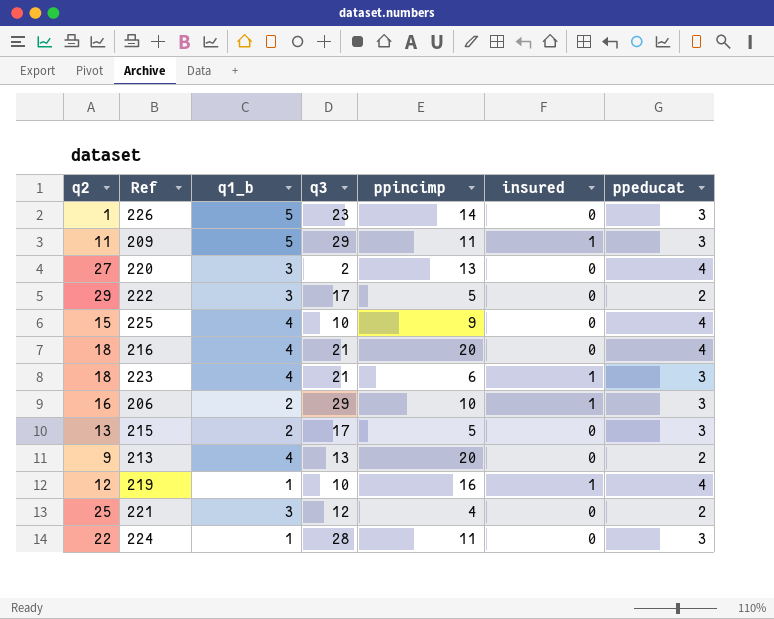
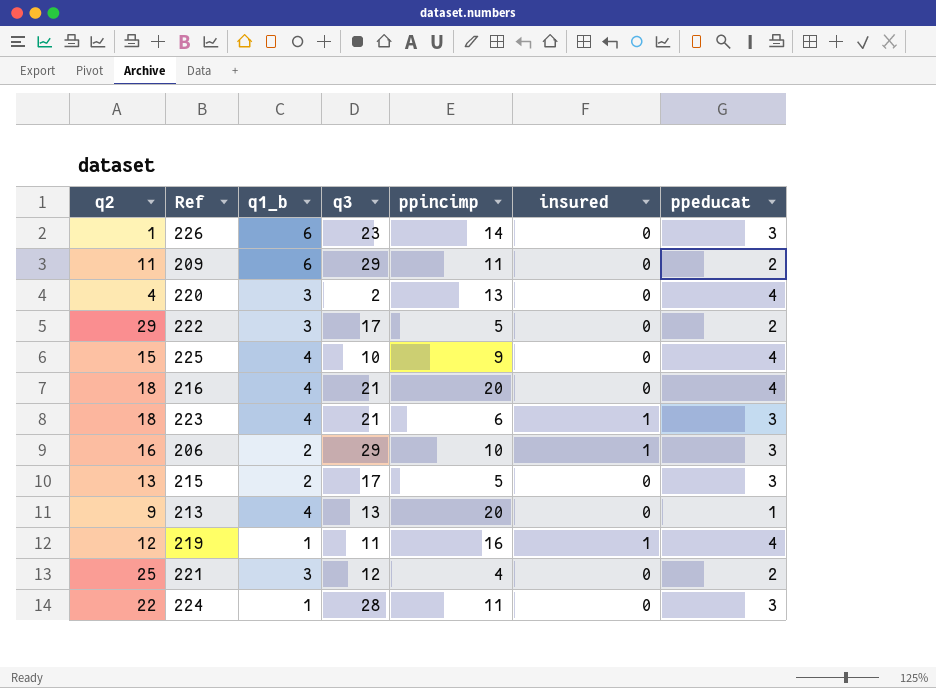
226 | q1_b: 5 -> 6
209 | q1_b: 5 -> 6
209 | insured: 1 -> 0
209 | ppeducat: 3 -> 2
220 | q2: 27 -> 4
213 | ppeducat: 2 -> 1
219 | q3: 10 -> 11

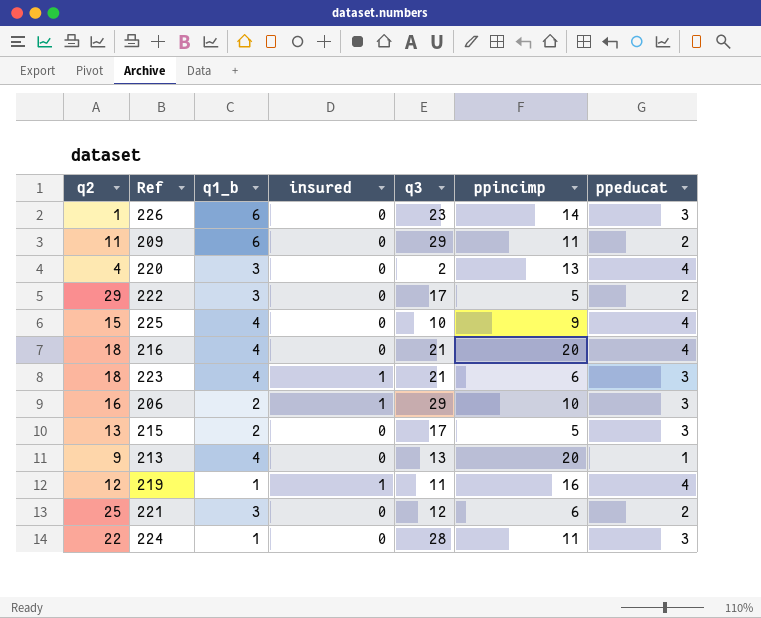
column insured | position: 6 -> 4
221 | ppincimp: 4 -> 6

